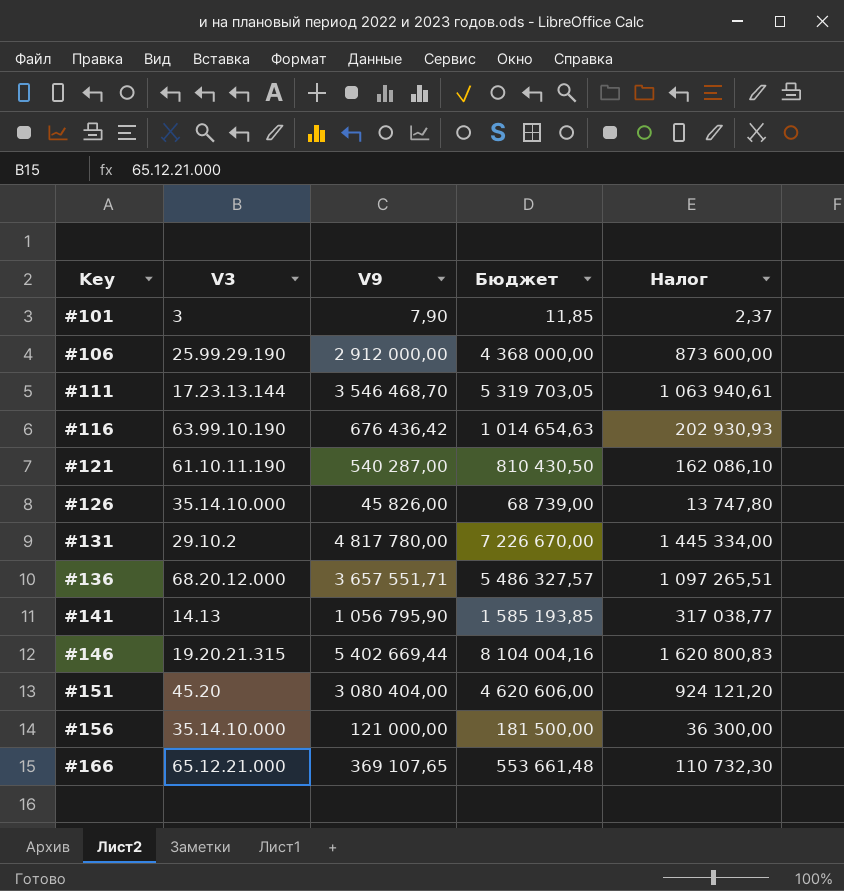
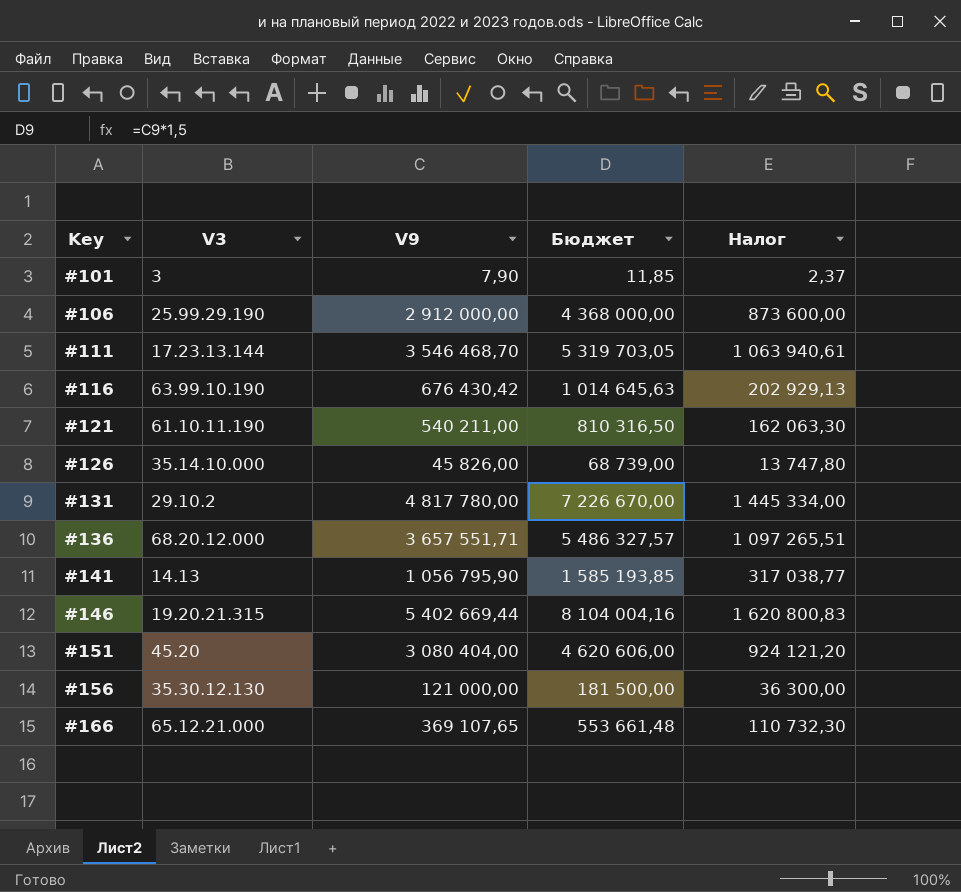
#116 | V9: 676 436,42 -> 676 430,42
#116 | Бюджет: 1 014 654,63 -> 1 014 645,63
#116 | Налог: 202 930,93 -> 202 929,13
#121 | V9: 540 287,00 -> 540 211,00
#121 | Бюджет: 810 430,50 -> 810 316,50
#121 | Налог: 162 086,10 -> 162 063,30
#156 | V3: 35.14.10.000 -> 35.30.12.130

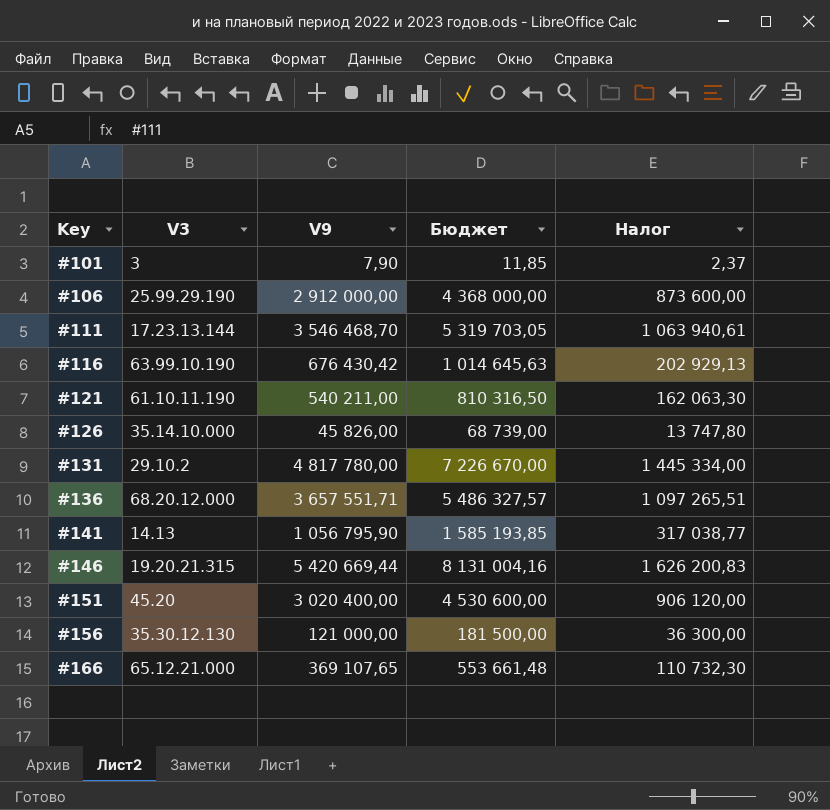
#146 | V9: 5 402 669,44 -> 5 420 669,44
#146 | Бюджет: 8 104 004,16 -> 8 131 004,16
#146 | Налог: 1 620 800,83 -> 1 626 200,83
#151 | V9: 3 080 404,00 -> 3 020 400,00
#151 | Бюджет: 4 620 606,00 -> 4 530 600,00
#151 | Налог: 924 121,20 -> 906 120,00

